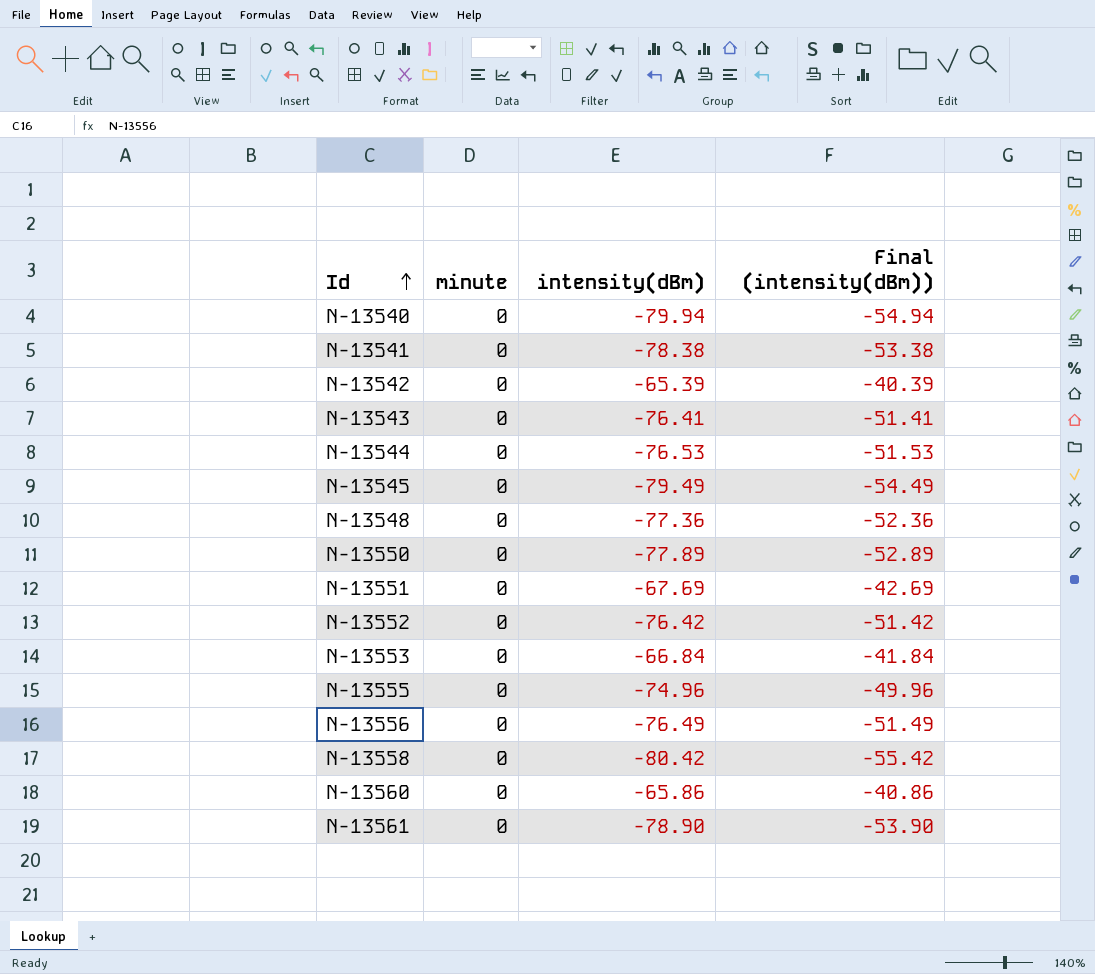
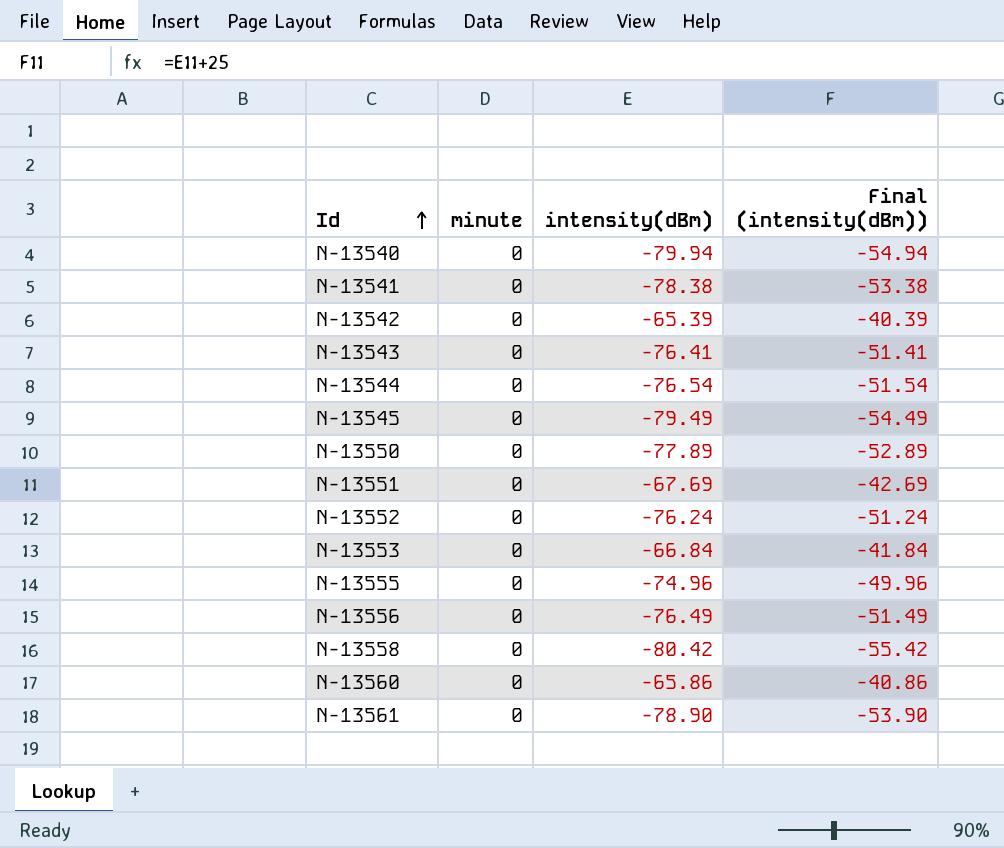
row N-13548: 0 | -77.36 | -52.36 -> none
N-13544 | intensity(dBm): -76.53 -> -76.54
N-13544 | Final (intensity(dBm)): -51.53 -> -51.54
N-13552 | intensity(dBm): -76.42 -> -76.24
N-13552 | Final (intensity(dBm)): -51.42 -> -51.24

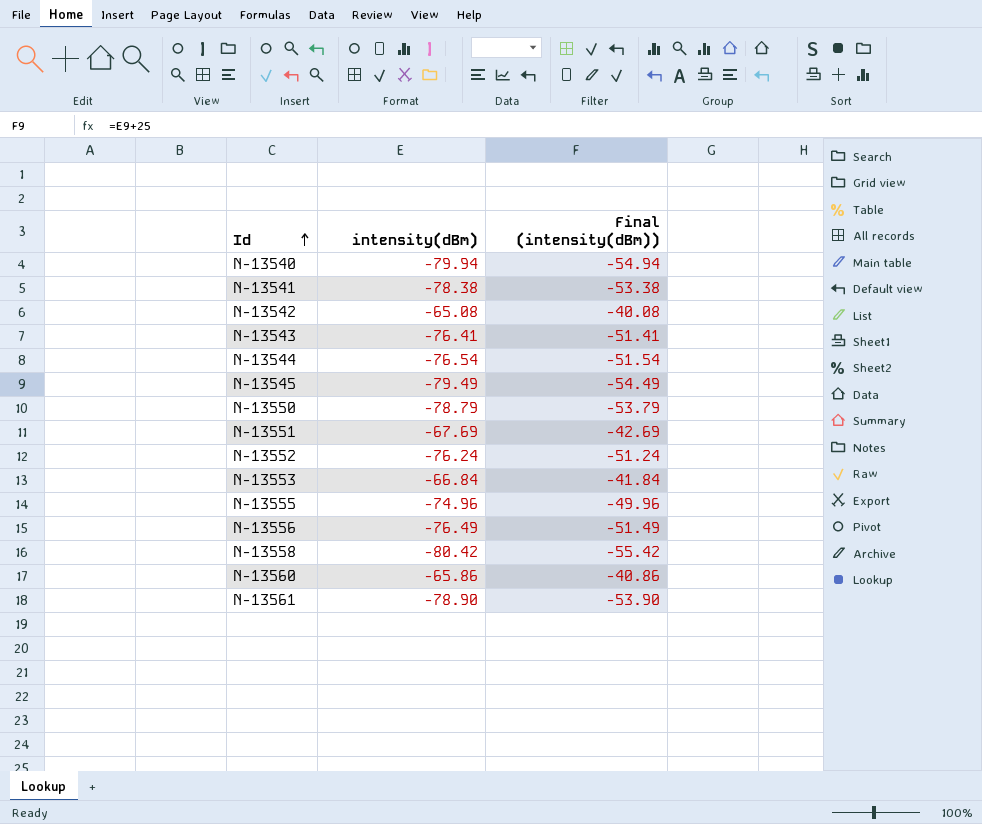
column minute | position: 2 -> none
N-13542 | intensity(dBm): -65.39 -> -65.08
N-13542 | Final (intensity(dBm)): -40.39 -> -40.08
N-13550 | intensity(dBm): -77.89 -> -78.79
N-13550 | Final (intensity(dBm)): -52.89 -> -53.79

